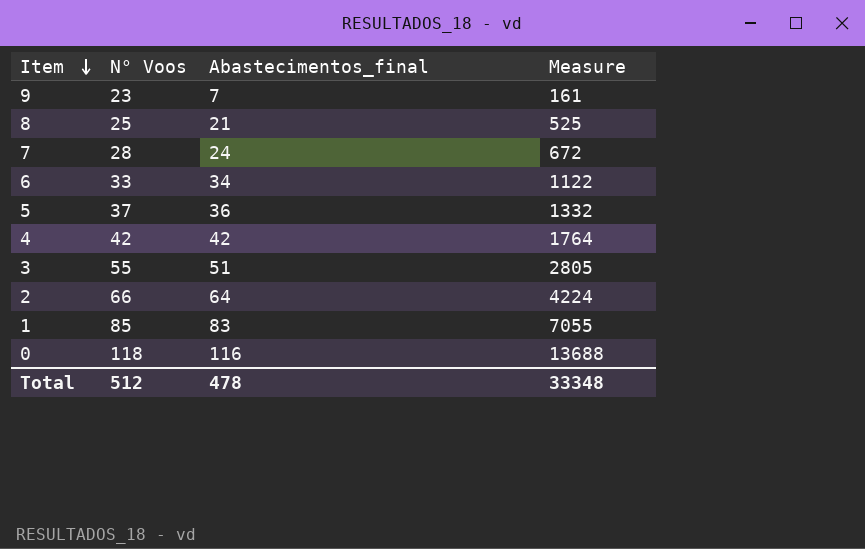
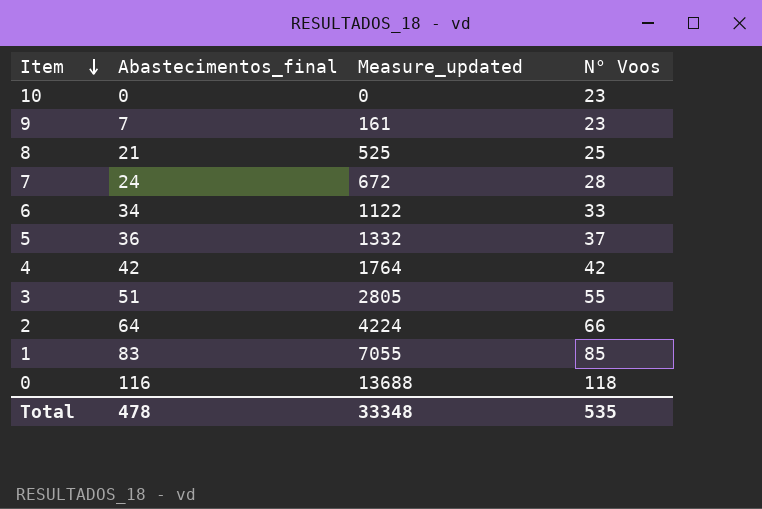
column name: Measure -> Measure_updated
column N° Voos | position: 2 -> 4
row 10: none -> 0 | 0 | 23
Total | N° Voos: 512 -> 535

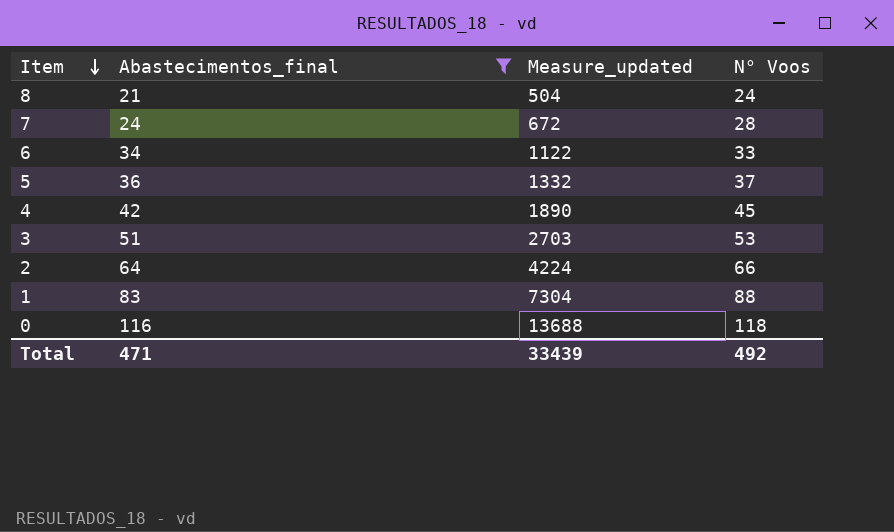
filter: none -> Abastecimentos_final >= 21
8 | Measure_updated: 525 -> 504
8 | N° Voos: 25 -> 24
4 | Measure_updated: 1764 -> 1890
4 | N° Voos: 42 -> 45
3 | Measure_updated: 2805 -> 2703
3 | N° Voos: 55 -> 53
1 | Measure_updated: 7055 -> 7304
1 | N° Voos: 85 -> 88
Total | Abastecimentos_final: 478 -> 471
Total | Measure_updated: 33348 -> 33439
Total | N° Voos: 535 -> 492

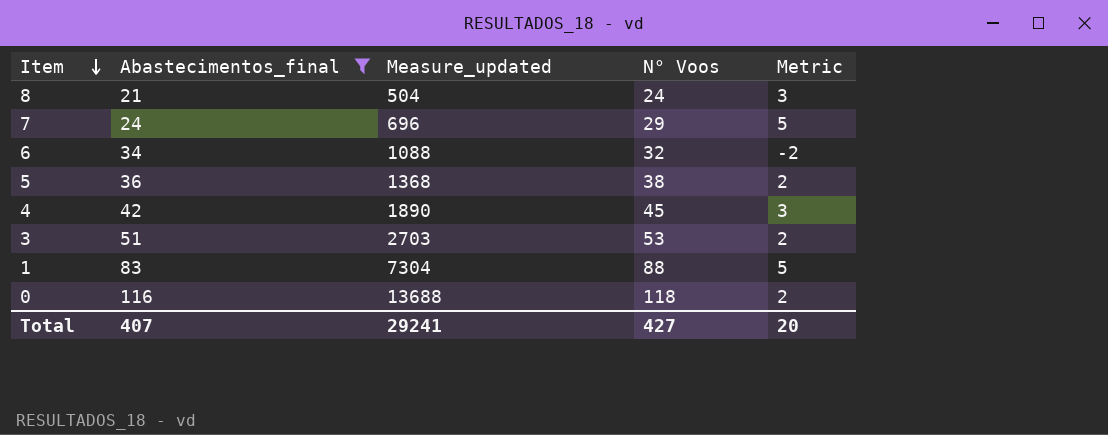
column Metric | formula: none -> [N° Voos] - [Abastecimentos_final]
row 2: 64 | 4224 | 66 -> none
7 | Measure_updated: 672 -> 696
7 | N° Voos: 28 -> 29
6 | Measure_updated: 1122 -> 1088
6 | N° Voos: 33 -> 32
5 | Measure_updated: 1332 -> 1368
5 | N° Voos: 37 -> 38
Total | Abastecimentos_final: 471 -> 407
Total | Measure_updated: 33439 -> 29241
Total | N° Voos: 492 -> 427

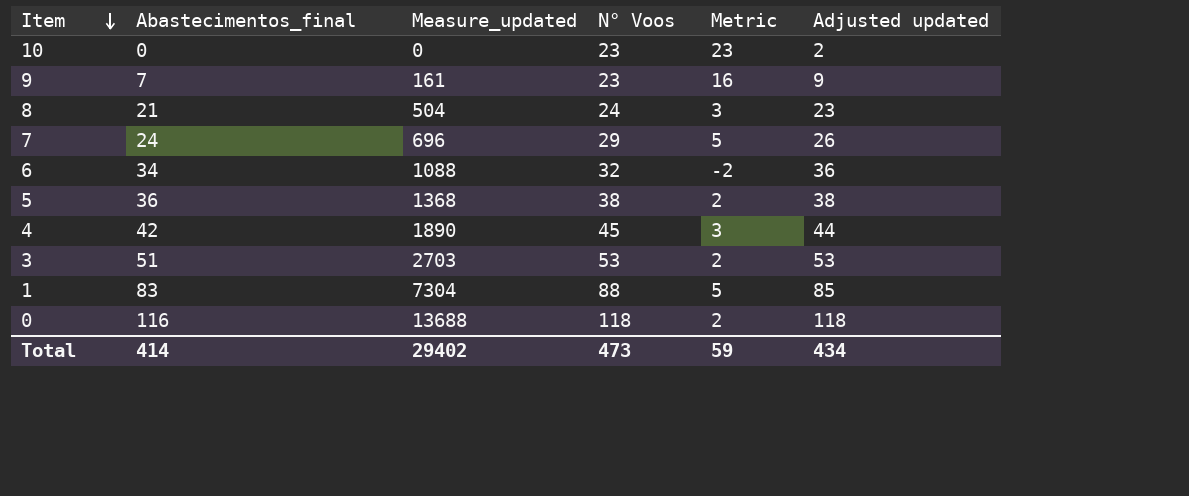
filter: Abastecimentos_final >= 21 -> none
column Adjusted updated | formula: none -> [Abastecimentos_final] + 2
Total | Abastecimentos_final: 407 -> 414
Total | Measure_updated: 29241 -> 29402
Total | N° Voos: 427 -> 473
Total | Metric: 20 -> 59

